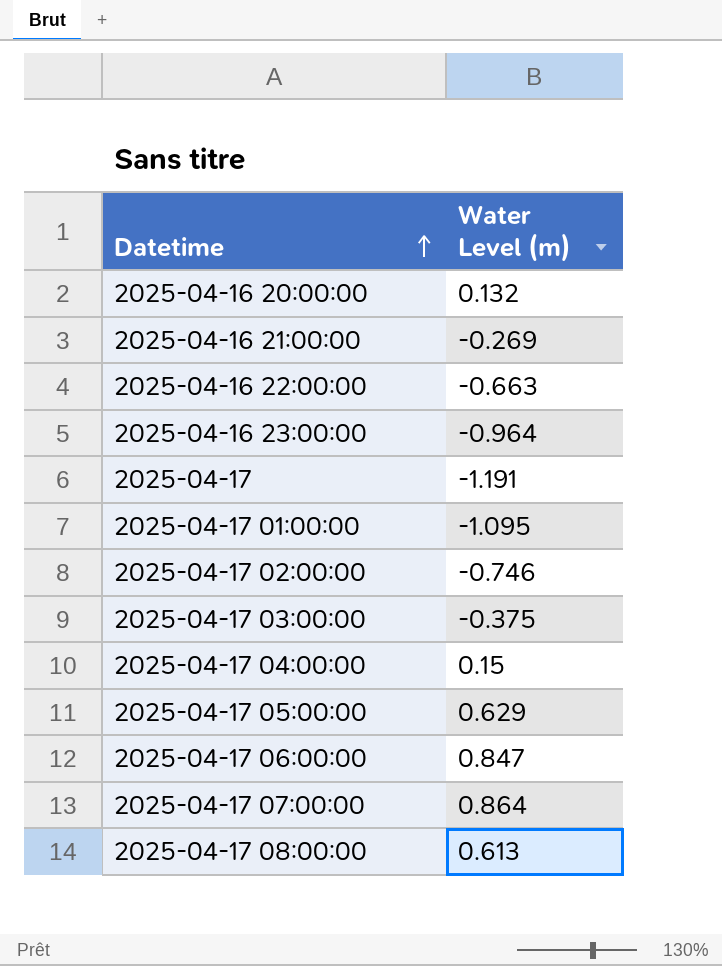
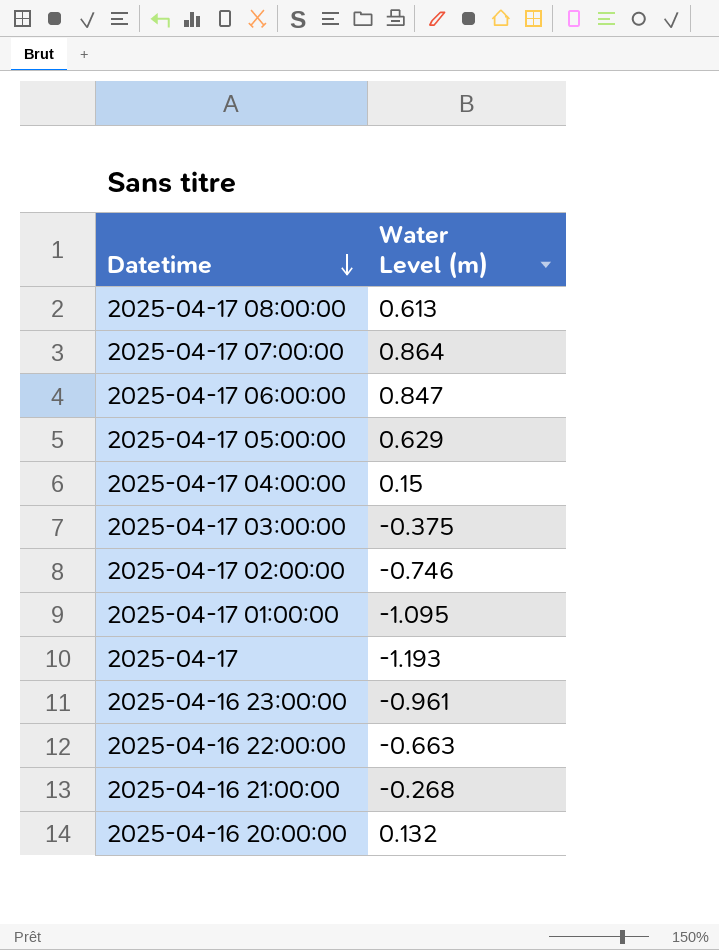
row order: Datetime ascending -> Datetime descending
2025-04-17 | Water Level (m): -1.191 -> -1.193
2025-04-16 23:00:00 | Water Level (m): -0.964 -> -0.961
2025-04-16 21:00:00 | Water Level (m): -0.269 -> -0.268

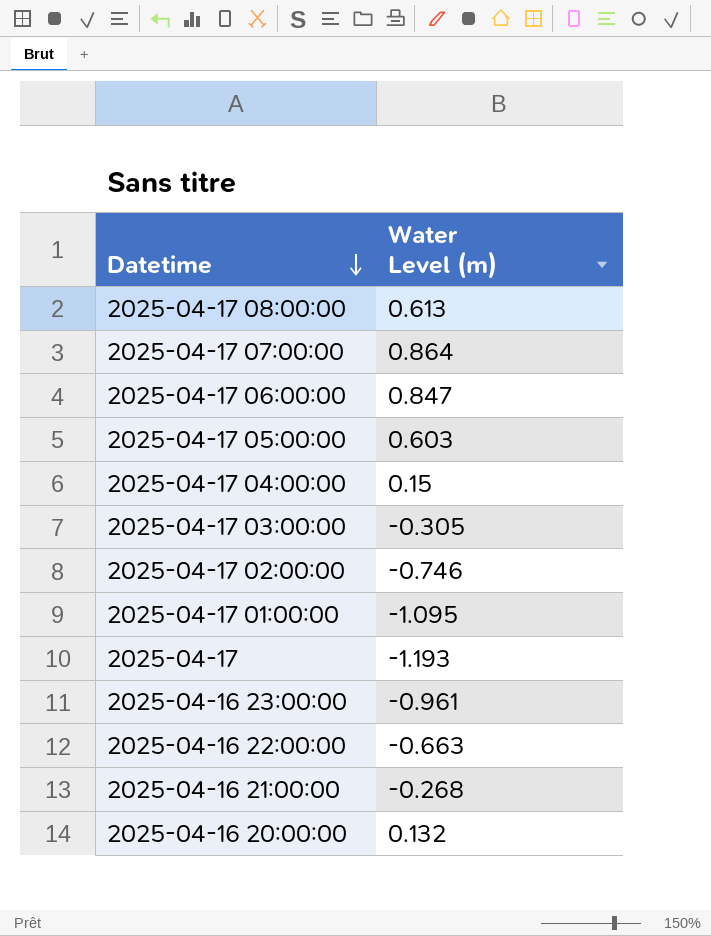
2025-04-17 05:00:00 | Water Level (m): 0.629 -> 0.603
2025-04-17 03:00:00 | Water Level (m): -0.375 -> -0.305

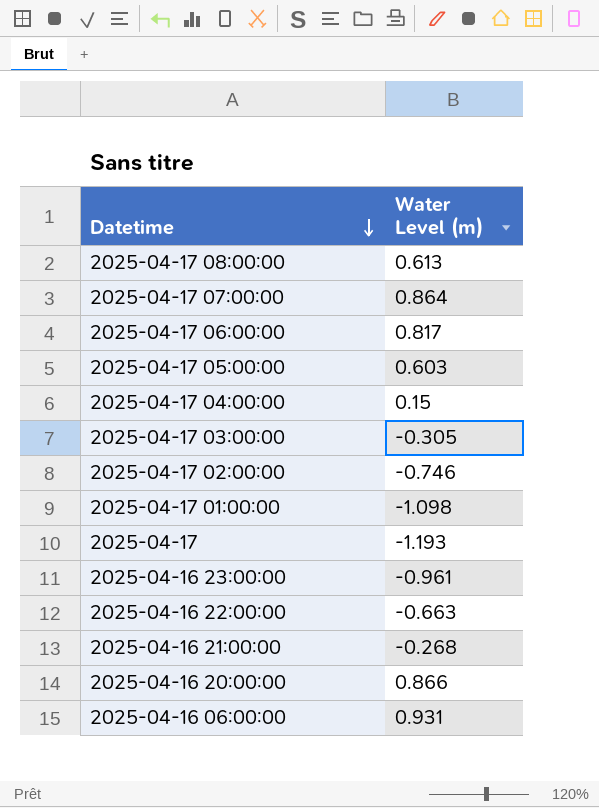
2025-04-17 06:00:00 | Water Level (m): 0.847 -> 0.817
2025-04-17 01:00:00 | Water Level (m): -1.095 -> -1.098
2025-04-16 20:00:00 | Water Level (m): 0.132 -> 0.866
row 2025-04-16 06:00:00: none -> 0.931

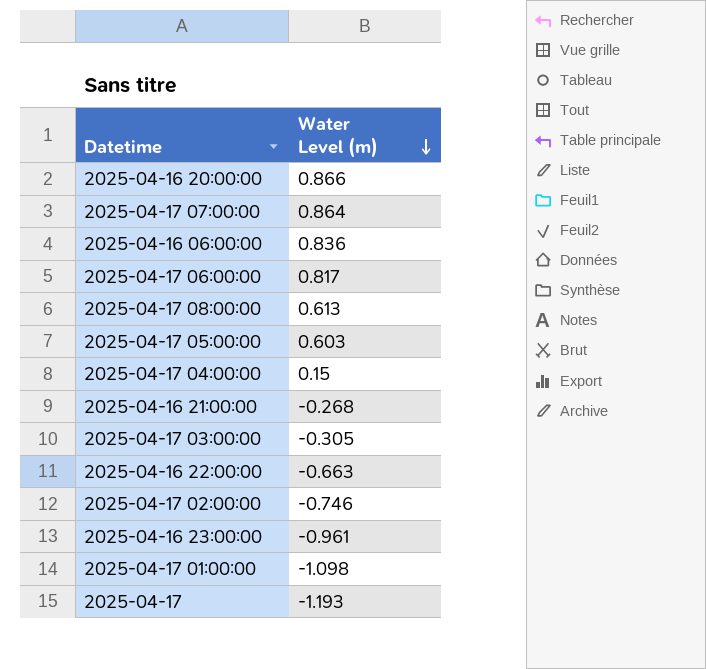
row order: Datetime descending -> Water Level (m) descending
2025-04-16 06:00:00 | Water Level (m): 0.931 -> 0.836

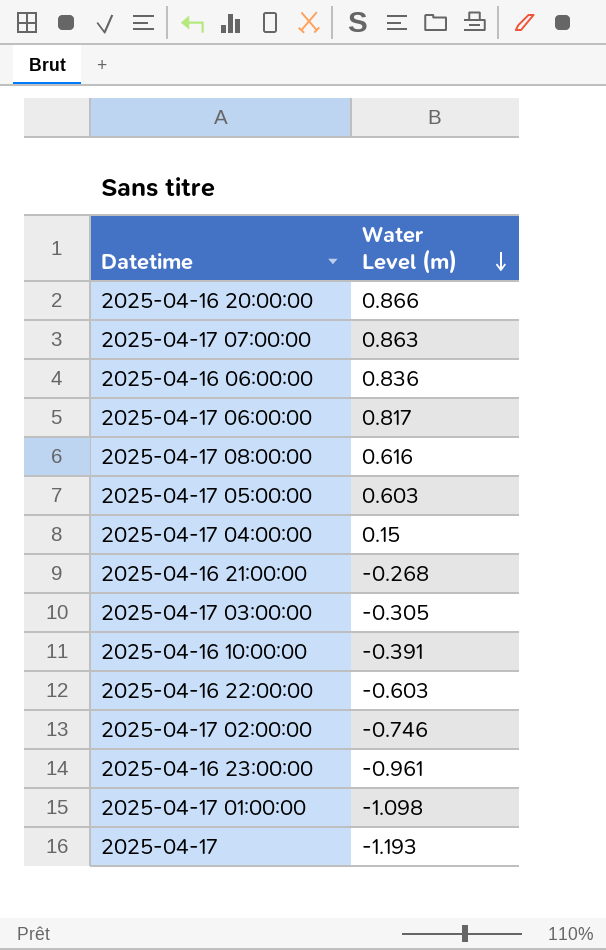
2025-04-17 07:00:00 | Water Level (m): 0.864 -> 0.863
2025-04-17 08:00:00 | Water Level (m): 0.613 -> 0.616
row 2025-04-16 10:00:00: none -> -0.391
2025-04-16 22:00:00 | Water Level (m): -0.663 -> -0.603

